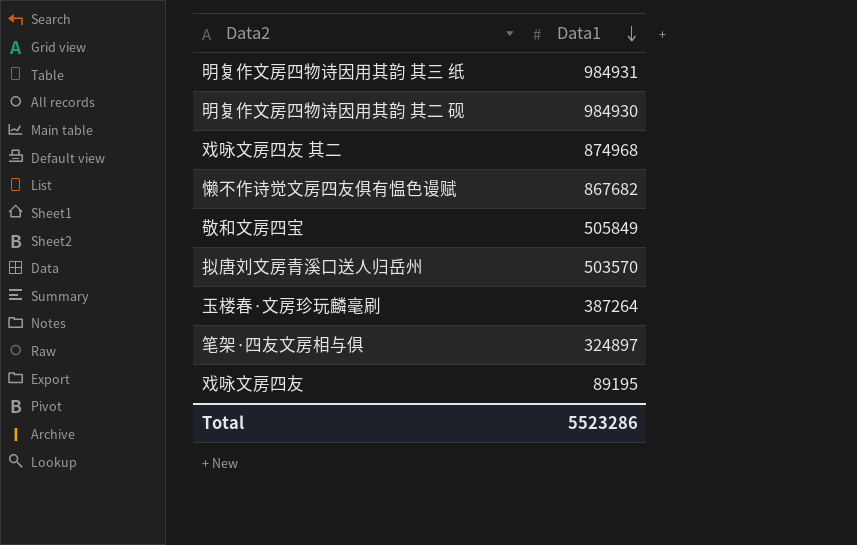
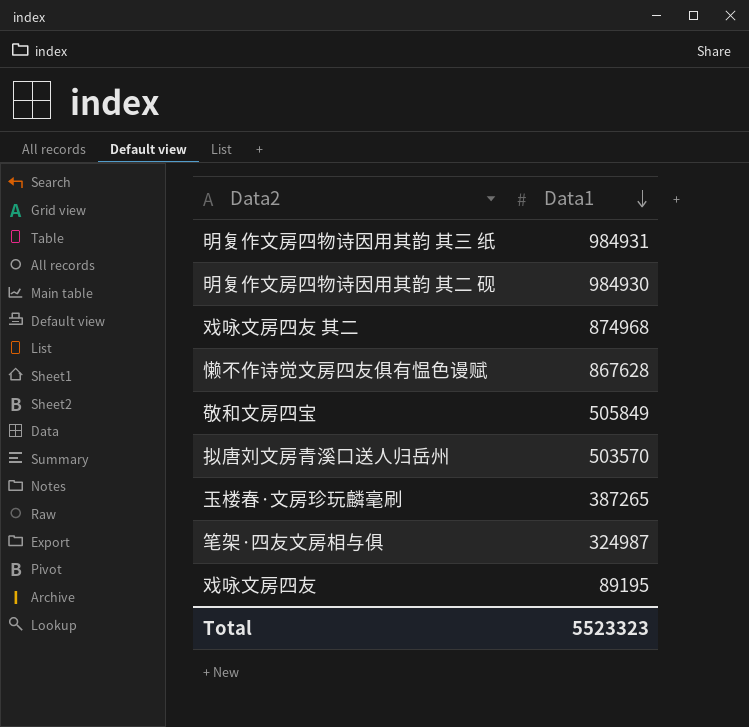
懒不作诗觉文房四友俱有愠色谩赋 | Data1: 867682 -> 867628
玉楼春·文房珍玩麟毫刷 | Data1: 387264 -> 387265
笔架·四友文房相与俱 | Data1: 324897 -> 324987
Total | Data1: 5523286 -> 5523323

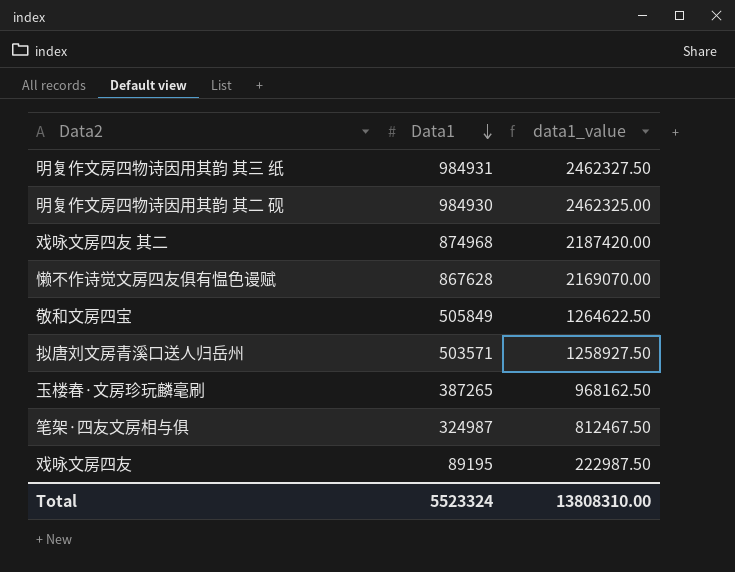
column data1_value | formula: none -> [Data1] * 2.5
拟唐刘文房青溪口送人归岳州 | Data1: 503570 -> 503571
Total | Data1: 5523323 -> 5523324

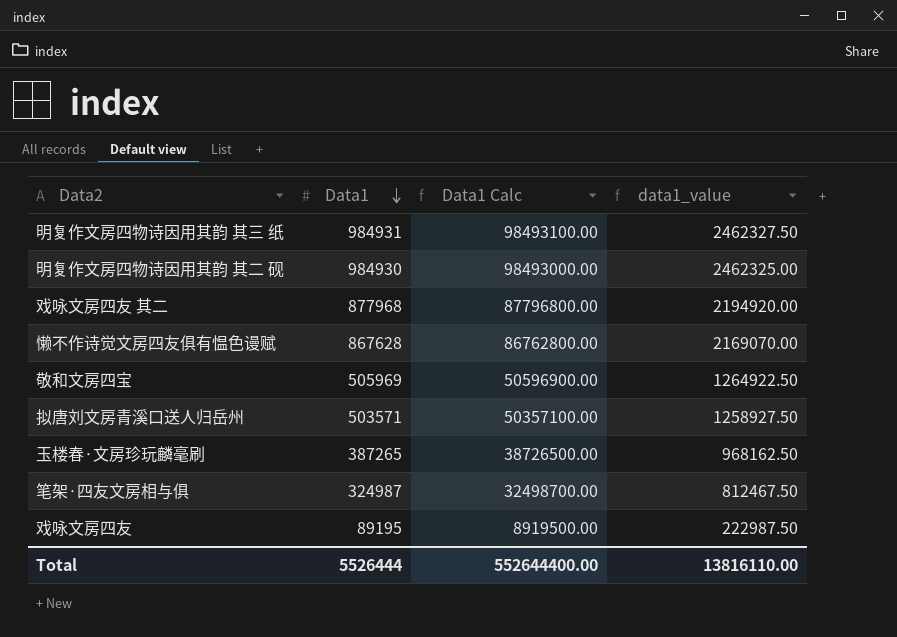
column Data1 Calc | formula: none -> [Data1] * 100
戏咏文房四友 其二 | Data1: 874968 -> 877968
戏咏文房四友 其二 | data1_value: 2187420.00 -> 2194920.00
敬和文房四宝 | Data1: 505849 -> 505969
敬和文房四宝 | data1_value: 1264622.50 -> 1264922.50
Total | Data1: 5523324 -> 5526444
Total | data1_value: 13808310.00 -> 13816110.00

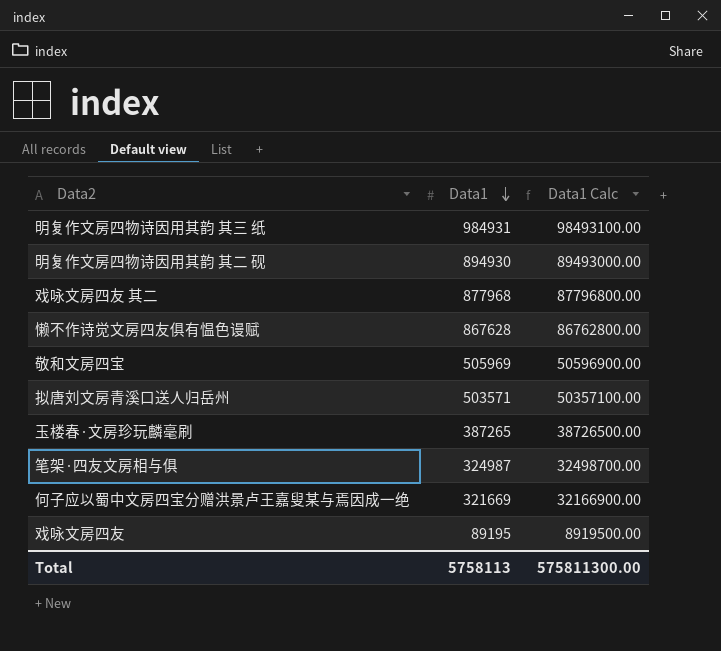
column data1_value | formula: [Data1] * 2.5 -> none
明复作文房四物诗因用其韵 其二 砚 | Data1: 984930 -> 894930
明复作文房四物诗因用其韵 其二 砚 | Data1 Calc: 98493000.00 -> 89493000.00
row 何子应以蜀中文房四宝分赠洪景卢王嘉叟某与焉因成一绝: none -> 321669 | 32166900.00
Total | Data1: 5526444 -> 5758113
Total | Data1 Calc: 552644400.00 -> 575811300.00

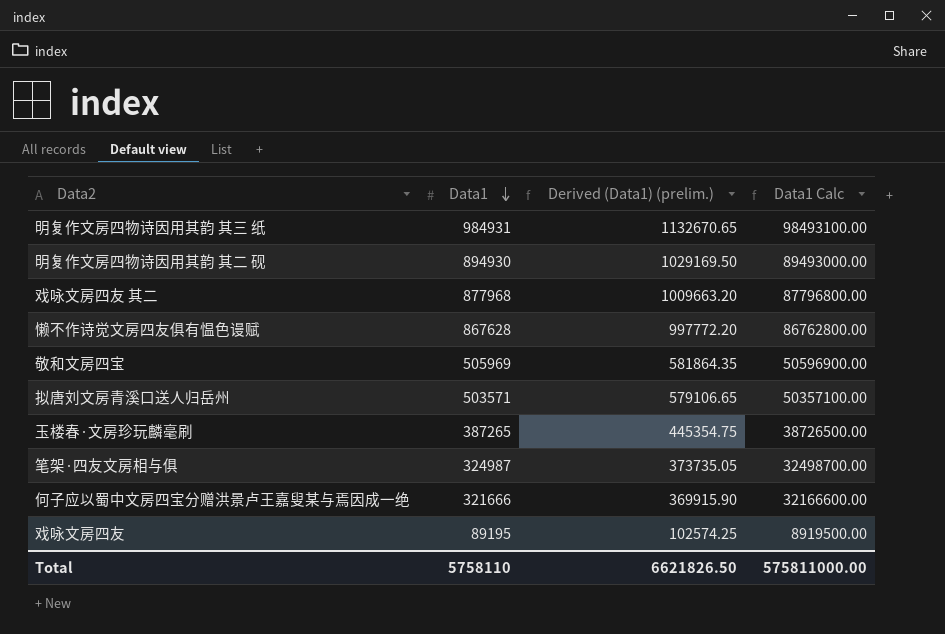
column Derived (Data1) (prelim.) | formula: none -> [Data1] * 1.15
何子应以蜀中文房四宝分赠洪景卢王嘉叟某与焉因成一绝 | Data1: 321669 -> 321666
何子应以蜀中文房四宝分赠洪景卢王嘉叟某与焉因成一绝 | Data1 Calc: 32166900.00 -> 32166600.00
Total | Data1: 5758113 -> 5758110
Total | Data1 Calc: 575811300.00 -> 575811000.00

